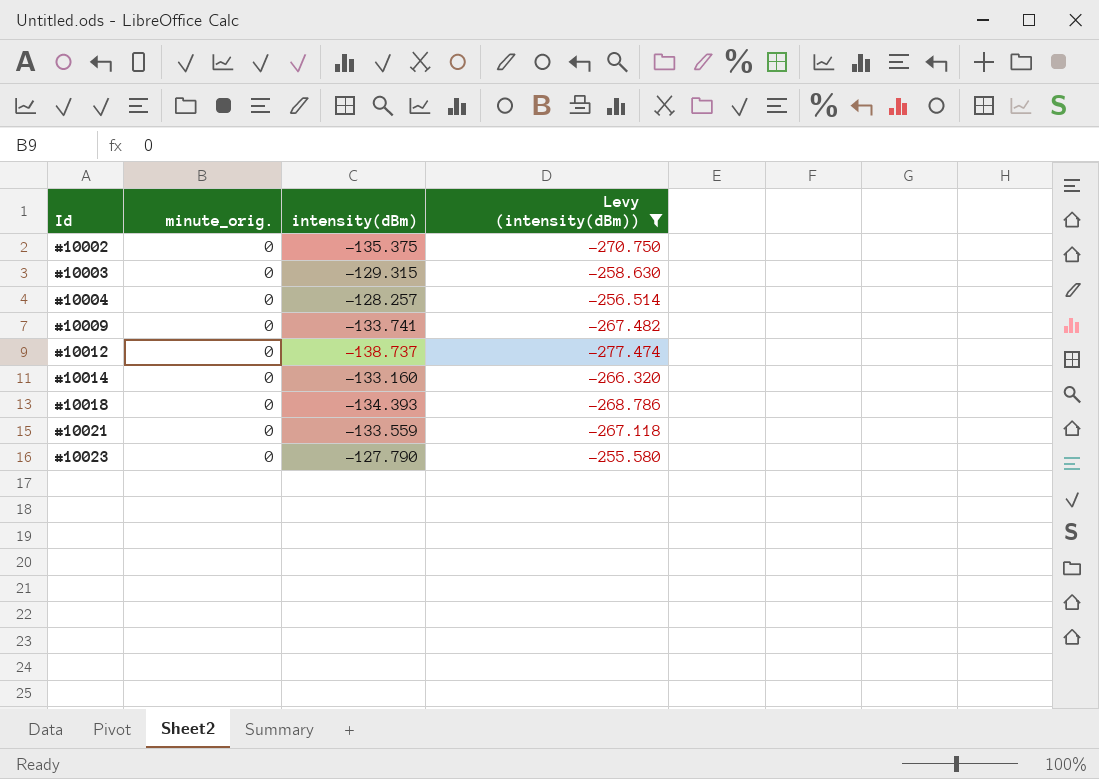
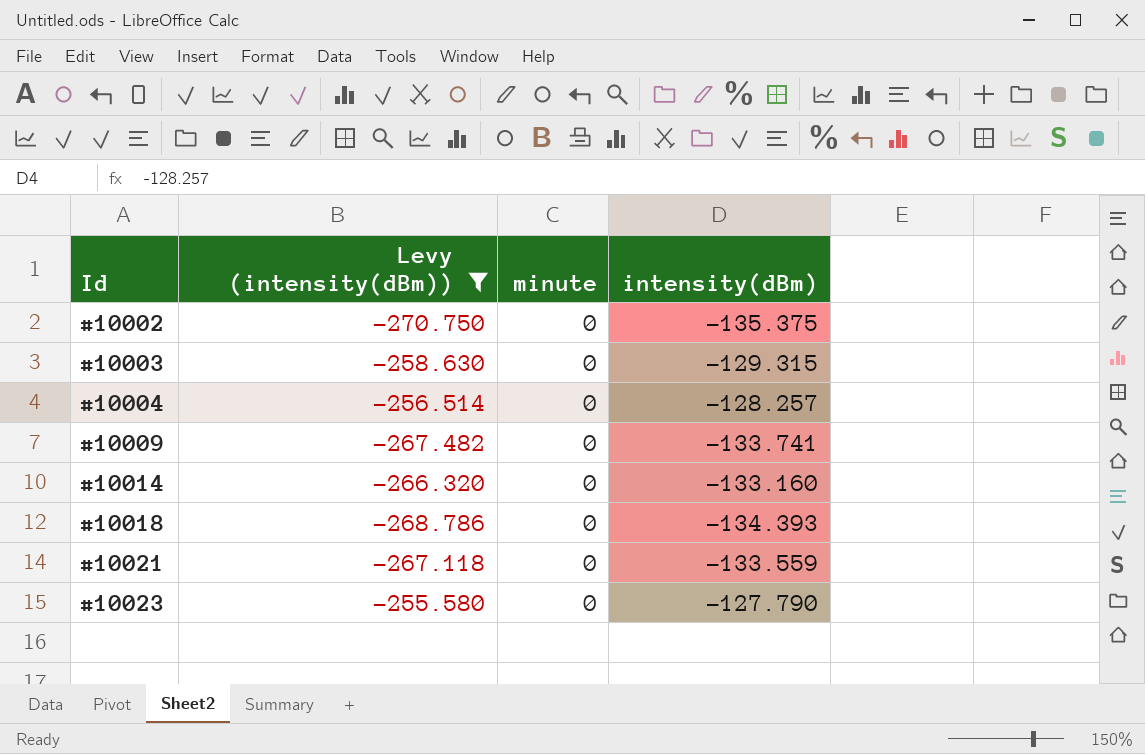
column Levy (intensity(dBm)) | position: 4 -> 2
column name: minute_orig. -> minute
row #10012: 0 | -138.737 | -277.474 -> none

